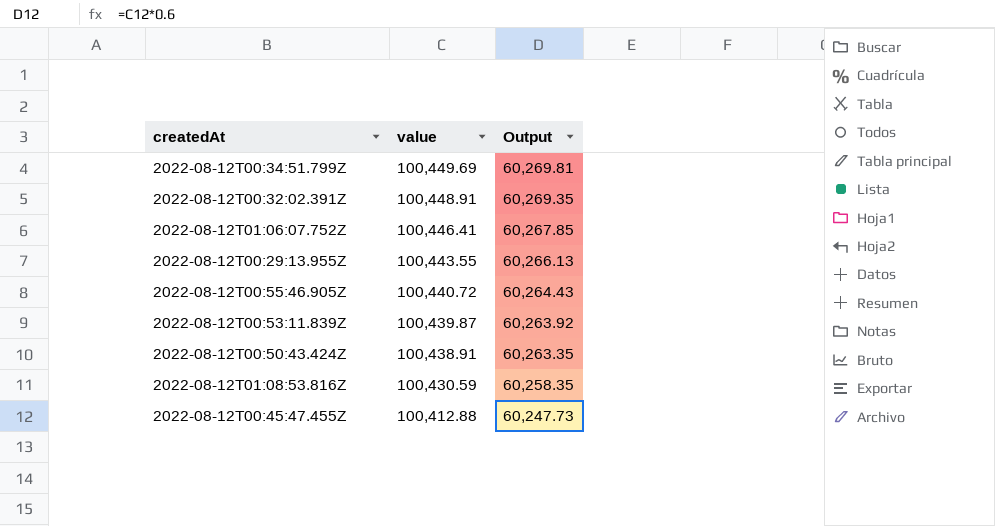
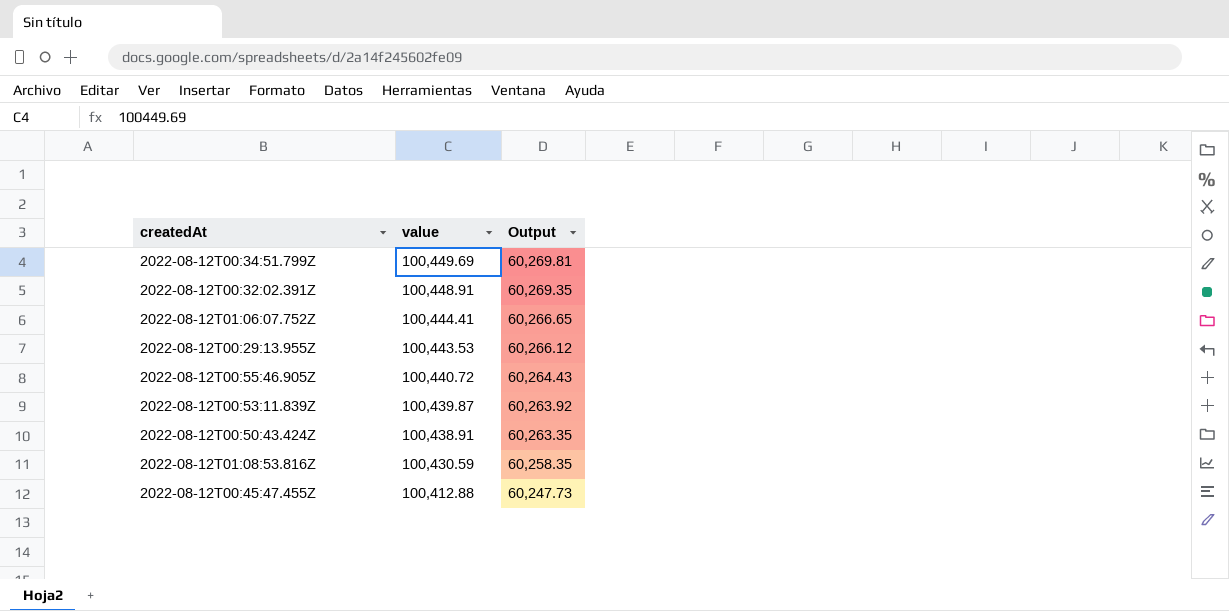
2022-08-12T01:06:07.752Z | value: 100,446.41 -> 100,444.41
2022-08-12T01:06:07.752Z | Output: 60,267.85 -> 60,266.65
2022-08-12T00:29:13.955Z | value: 100,443.55 -> 100,443.53
2022-08-12T00:29:13.955Z | Output: 60,266.13 -> 60,266.12

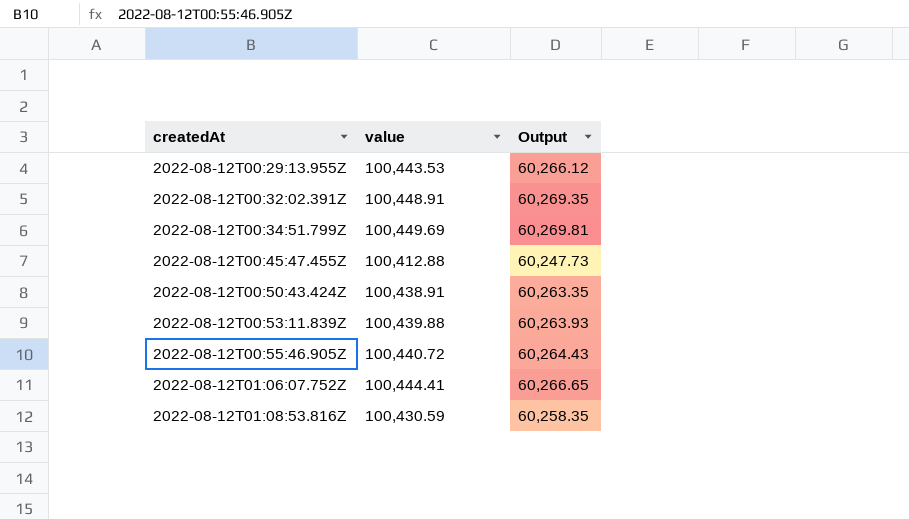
row order: value descending -> createdAt ascending
2022-08-12T00:53:11.839Z | value: 100,439.87 -> 100,439.88
2022-08-12T00:53:11.839Z | Output: 60,263.92 -> 60,263.93

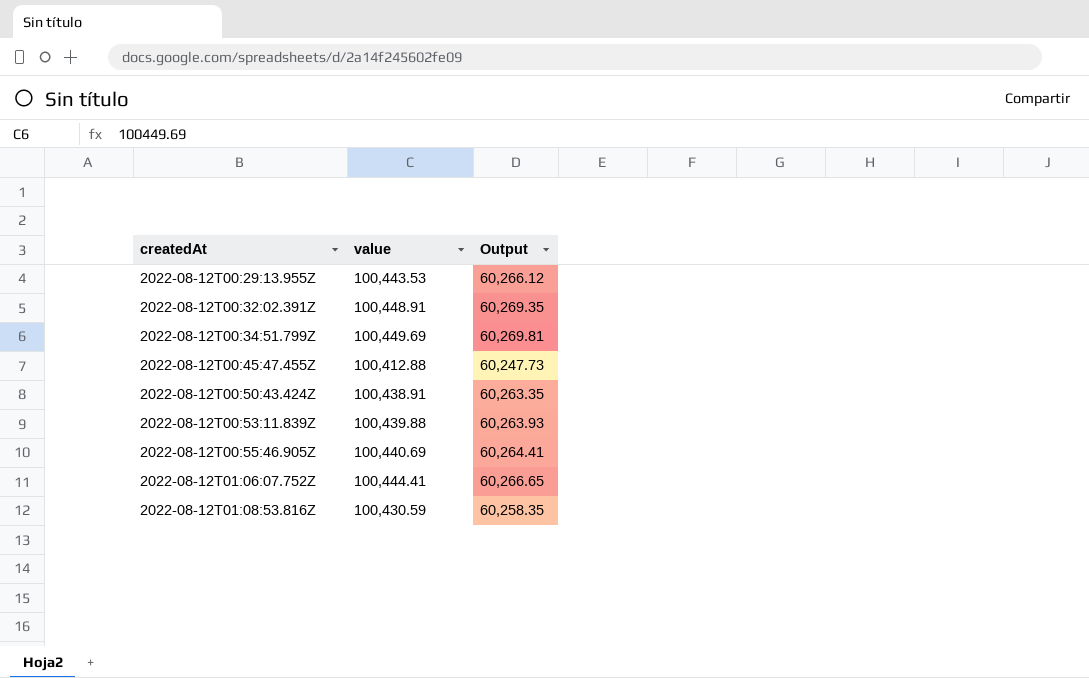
2022-08-12T00:55:46.905Z | value: 100,440.72 -> 100,440.69
2022-08-12T00:55:46.905Z | Output: 60,264.43 -> 60,264.41

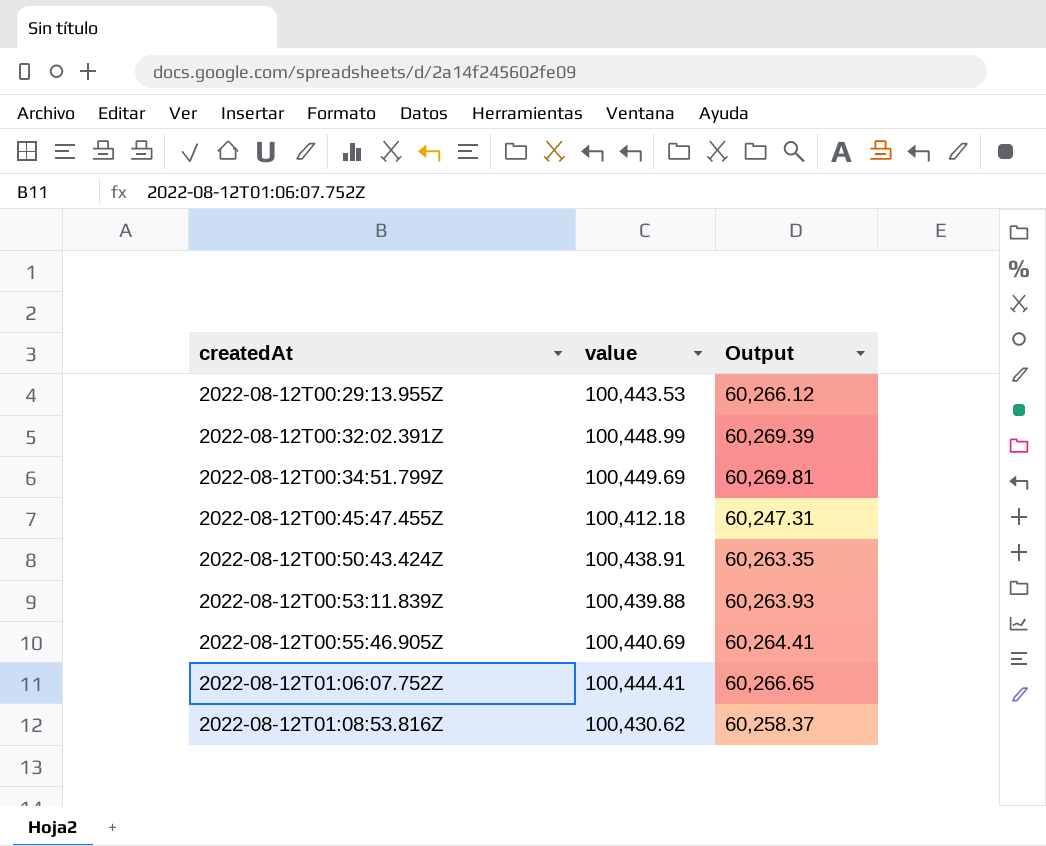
2022-08-12T00:32:02.391Z | value: 100,448.91 -> 100,448.99
2022-08-12T00:32:02.391Z | Output: 60,269.35 -> 60,269.39
2022-08-12T00:45:47.455Z | value: 100,412.88 -> 100,412.18
2022-08-12T00:45:47.455Z | Output: 60,247.73 -> 60,247.31
2022-08-12T01:08:53.816Z | value: 100,430.59 -> 100,430.62
2022-08-12T01:08:53.816Z | Output: 60,258.35 -> 60,258.37

